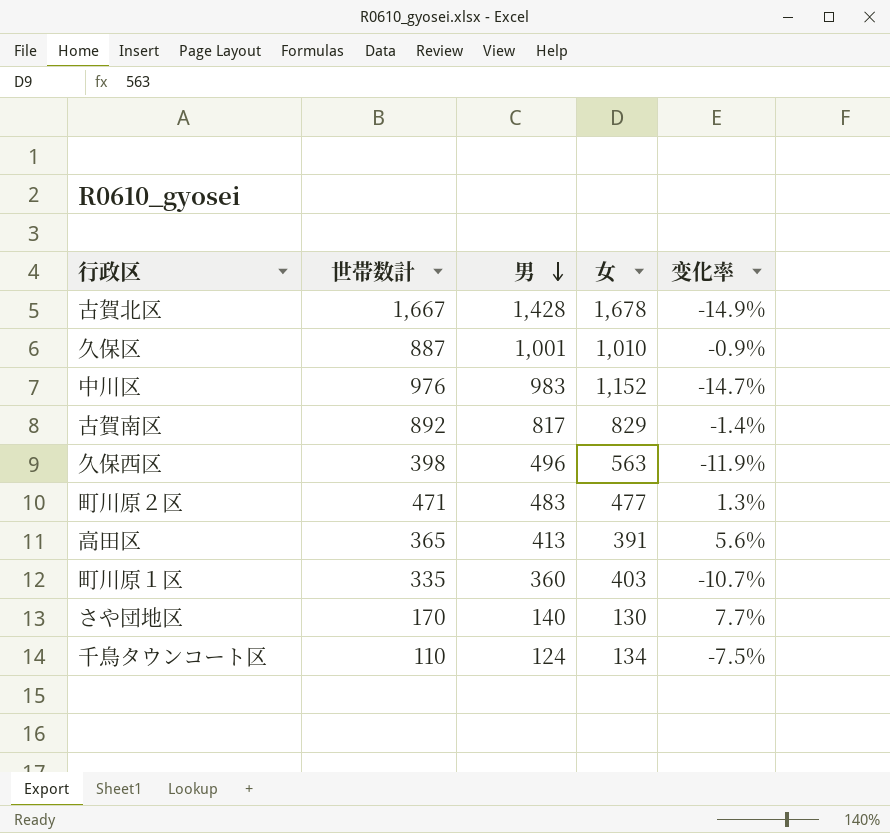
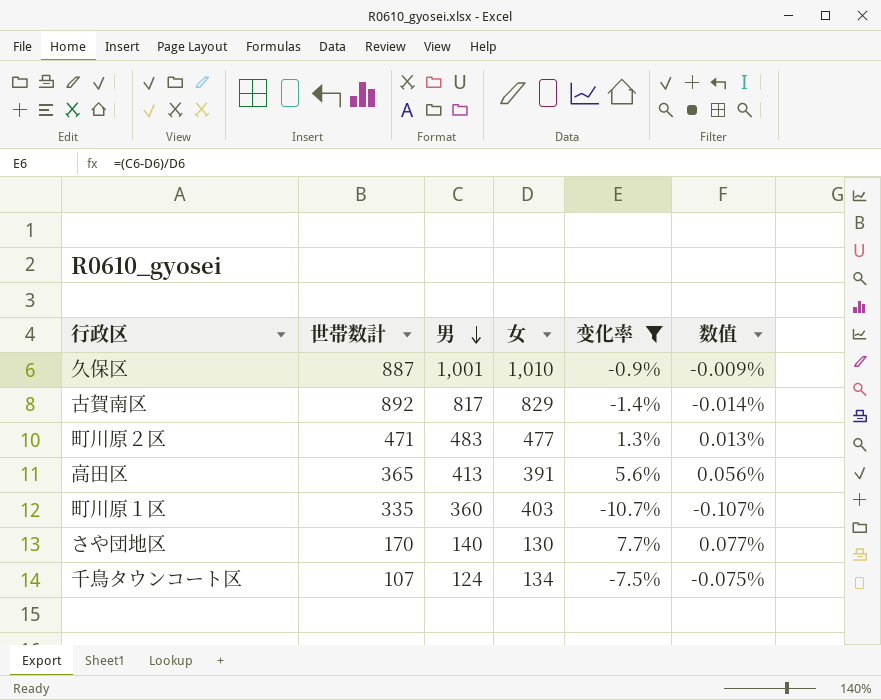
filter: none -> 变化率 >= -10.7%
column 数值 | formula: none -> [变化率] * 0.01
千鳥タウンコート区 | 世帯数計: 110 -> 107

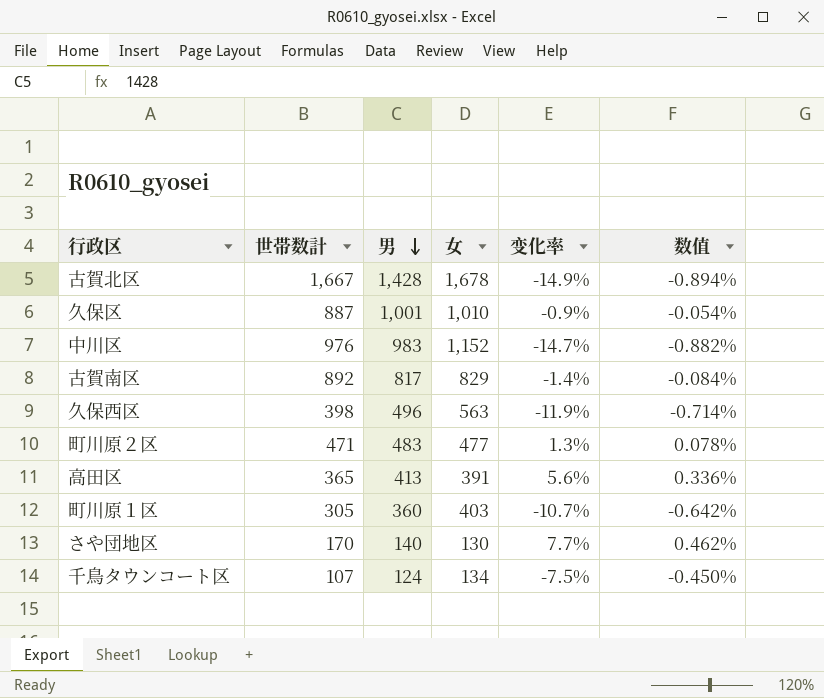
filter: 变化率 >= -10.7% -> none
column 数值 | formula: [变化率] * 0.01 -> [变化率] * 0.06
町川原１区 | 世帯数計: 335 -> 305

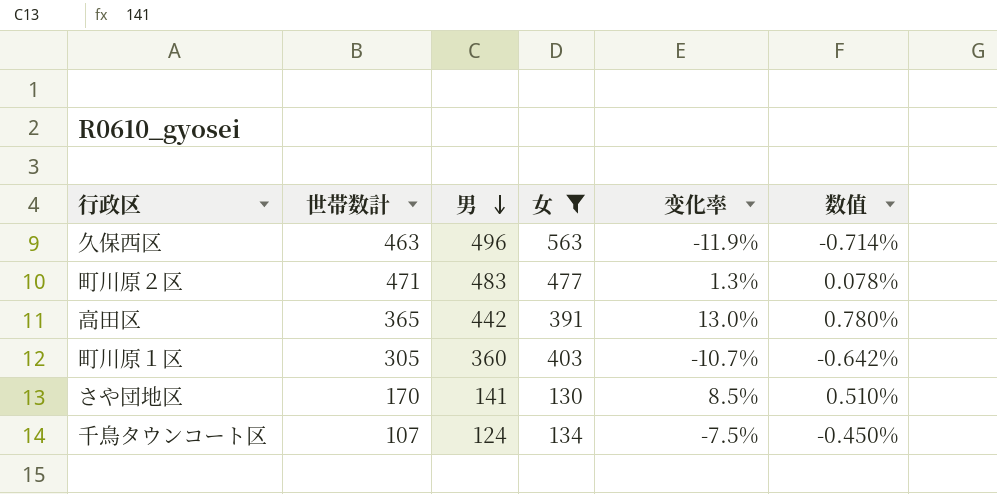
filter: none -> 女 <= 563
久保西区 | 世帯数計: 398 -> 463
高田区 | 男: 413 -> 442
高田区 | 变化率: 5.6% -> 13.0%
高田区 | 数值: 0.336% -> 0.780%
さや団地区 | 男: 140 -> 141
さや団地区 | 变化率: 7.7% -> 8.5%
さや団地区 | 数值: 0.462% -> 0.510%

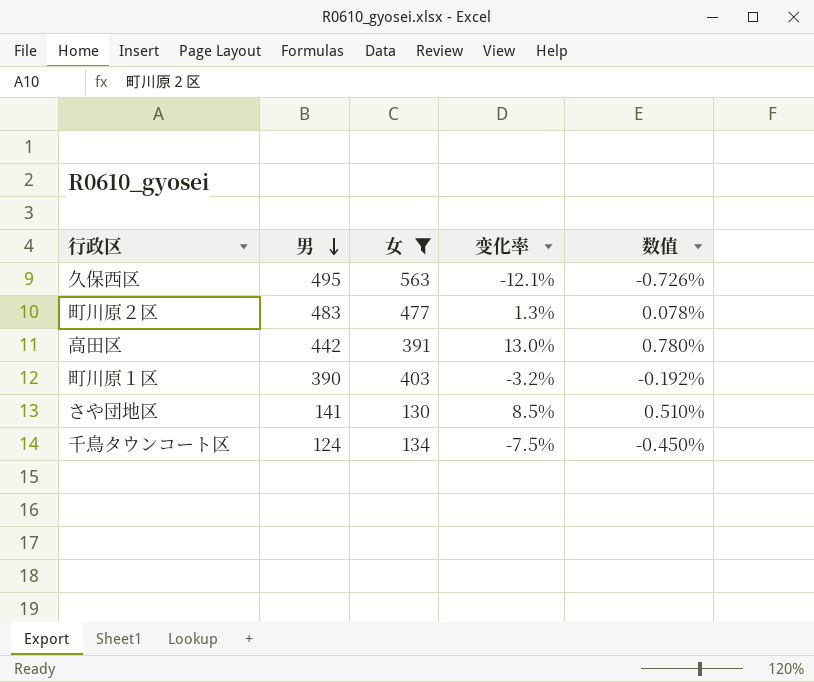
column 世帯数計 | position: 2 -> none
久保西区 | 男: 496 -> 495
久保西区 | 变化率: -11.9% -> -12.1%
久保西区 | 数值: -0.714% -> -0.726%
町川原１区 | 男: 360 -> 390
町川原１区 | 变化率: -10.7% -> -3.2%
町川原１区 | 数值: -0.642% -> -0.192%

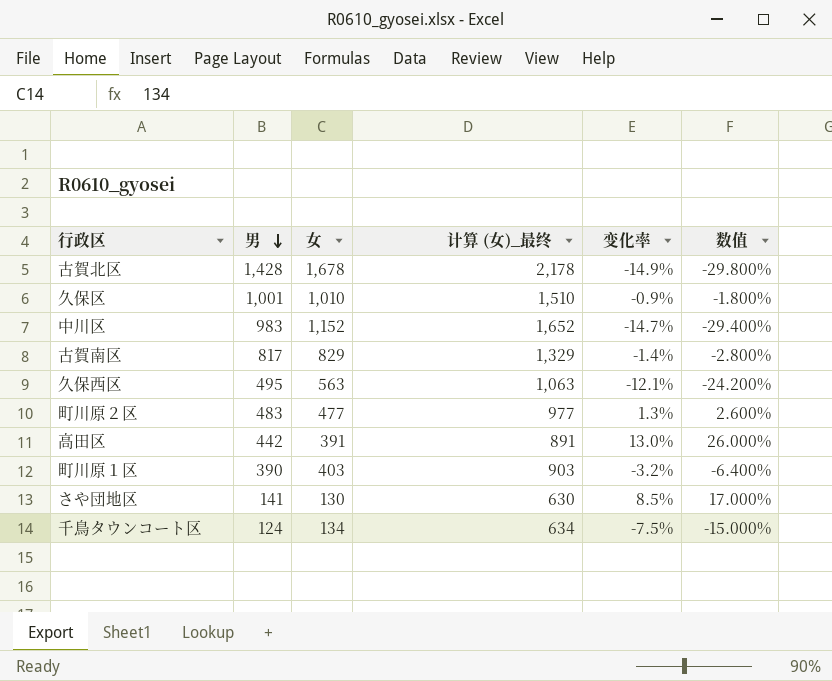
filter: 女 <= 563 -> none
column 计算 (女)_最终 | formula: none -> [女] + 500
column 数值 | formula: [变化率] * 0.06 -> [变化率] * 2

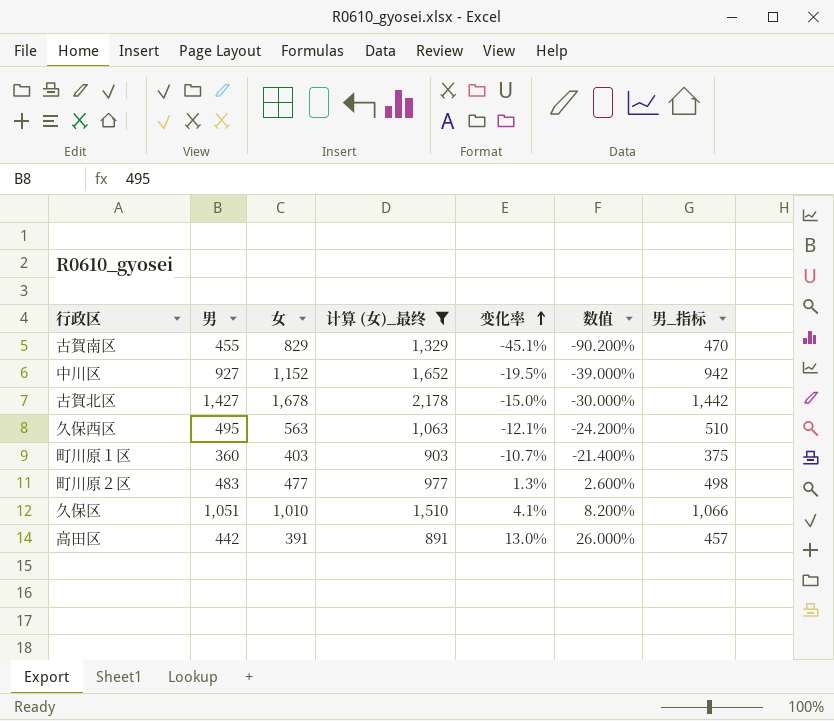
filter: none -> 计算 (女)_最终 >= 891
row order: 男 descending -> 变化率 ascending
column 男_指标 | formula: none -> [男] + 15
古賀南区 | 男: 817 -> 455
古賀南区 | 变化率: -1.4% -> -45.1%
古賀南区 | 数值: -2.800% -> -90.200%
中川区 | 男: 983 -> 927
中川区 | 变化率: -14.7% -> -19.5%
中川区 | 数值: -29.400% -> -39.000%
古賀北区 | 男: 1,428 -> 1,427
古賀北区 | 变化率: -14.9% -> -15.0%
古賀北区 | 数值: -29.800% -> -30.000%
町川原１区 | 男: 390 -> 360
町川原１区 | 变化率: -3.2% -> -10.7%
町川原１区 | 数值: -6.400% -> -21.400%
久保区 | 男: 1,001 -> 1,051
久保区 | 变化率: -0.9% -> 4.1%
久保区 | 数值: -1.800% -> 8.200%

